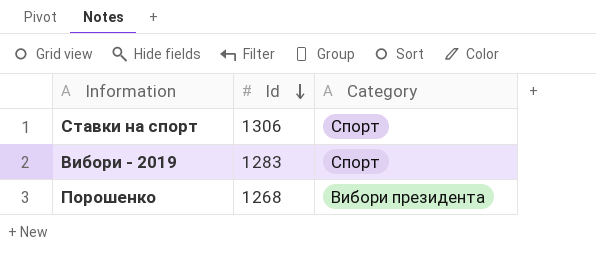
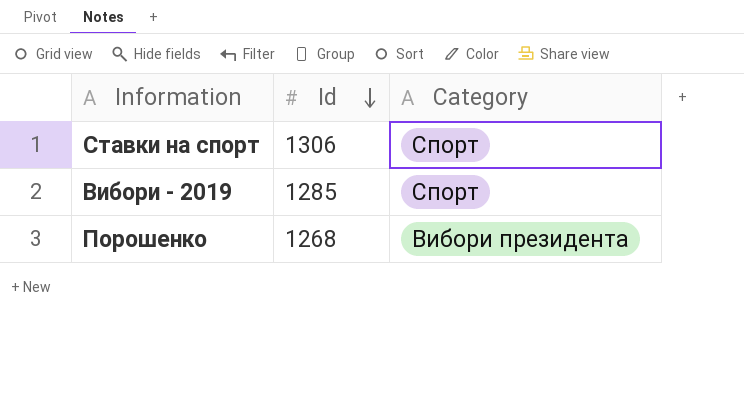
Вибори - 2019 | Id: 1283 -> 1285

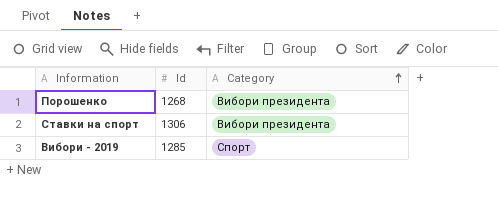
row order: Id descending -> Category ascending
Ставки на спорт | Category: Спорт -> Вибори президента

